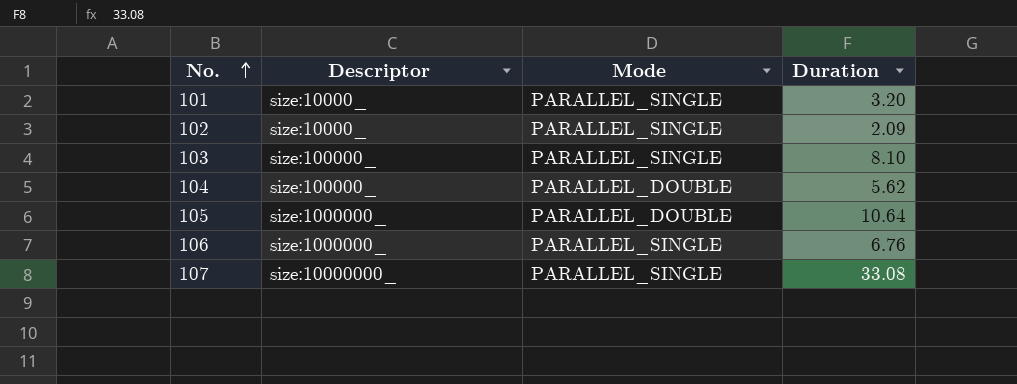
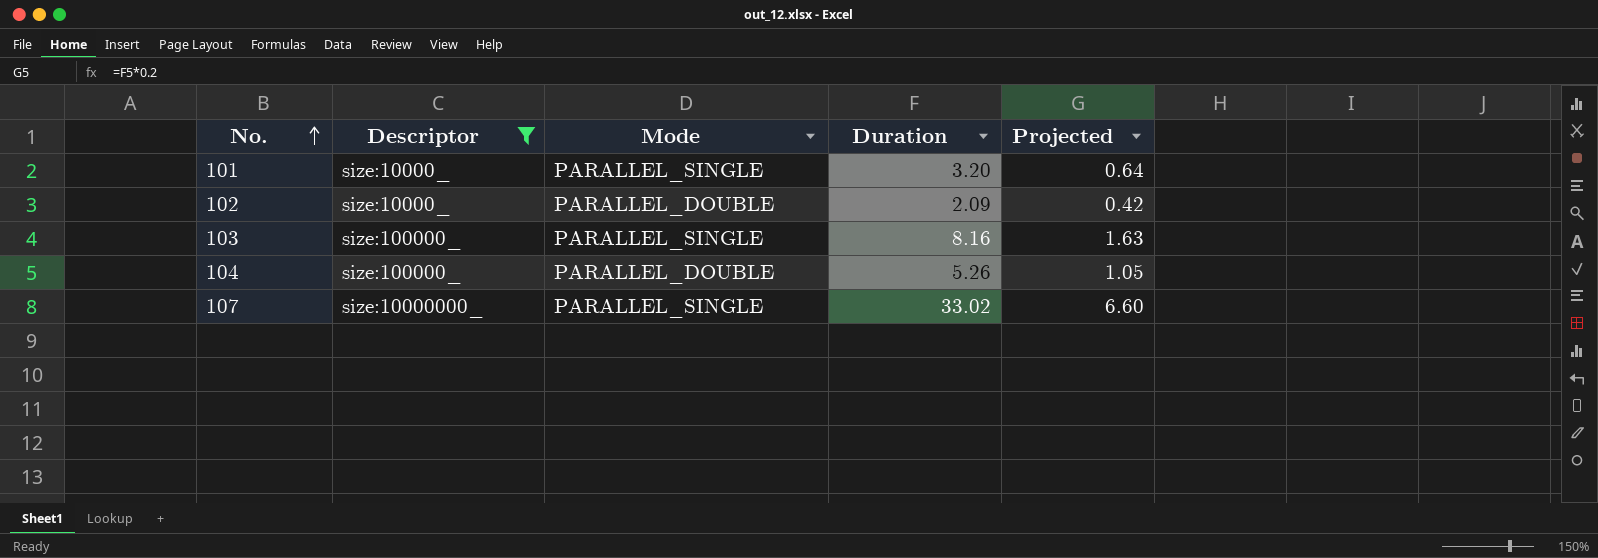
filter: none -> Descriptor != size:1000000_
column Projected | formula: none -> [Duration] * 0.2
102 | Mode: PARALLEL_SINGLE -> PARALLEL_DOUBLE
103 | Duration: 8.10 -> 8.16
104 | Duration: 5.62 -> 5.26
107 | Duration: 33.08 -> 33.02

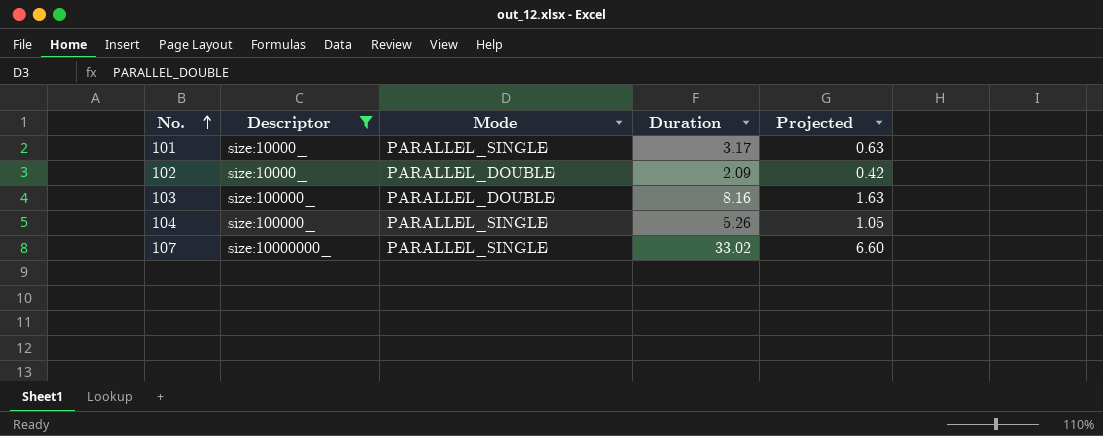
101 | Duration: 3.20 -> 3.17
101 | Projected: 0.64 -> 0.63
103 | Mode: PARALLEL_SINGLE -> PARALLEL_DOUBLE
104 | Mode: PARALLEL_DOUBLE -> PARALLEL_SINGLE

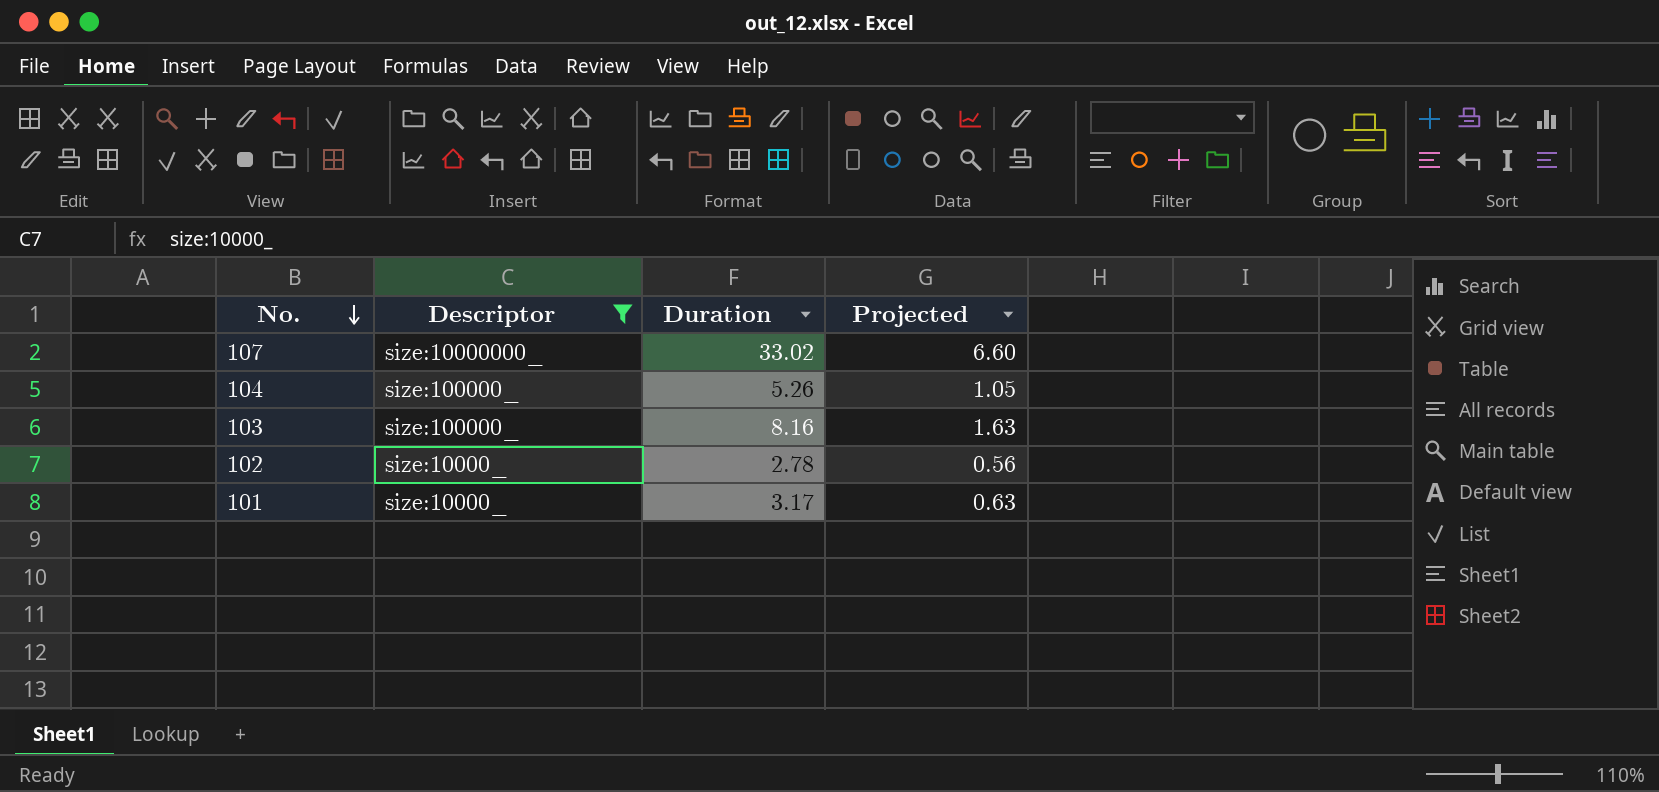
row order: No. ascending -> No. descending
column Mode | position: 3 -> none
102 | Duration: 2.09 -> 2.78
102 | Projected: 0.42 -> 0.56

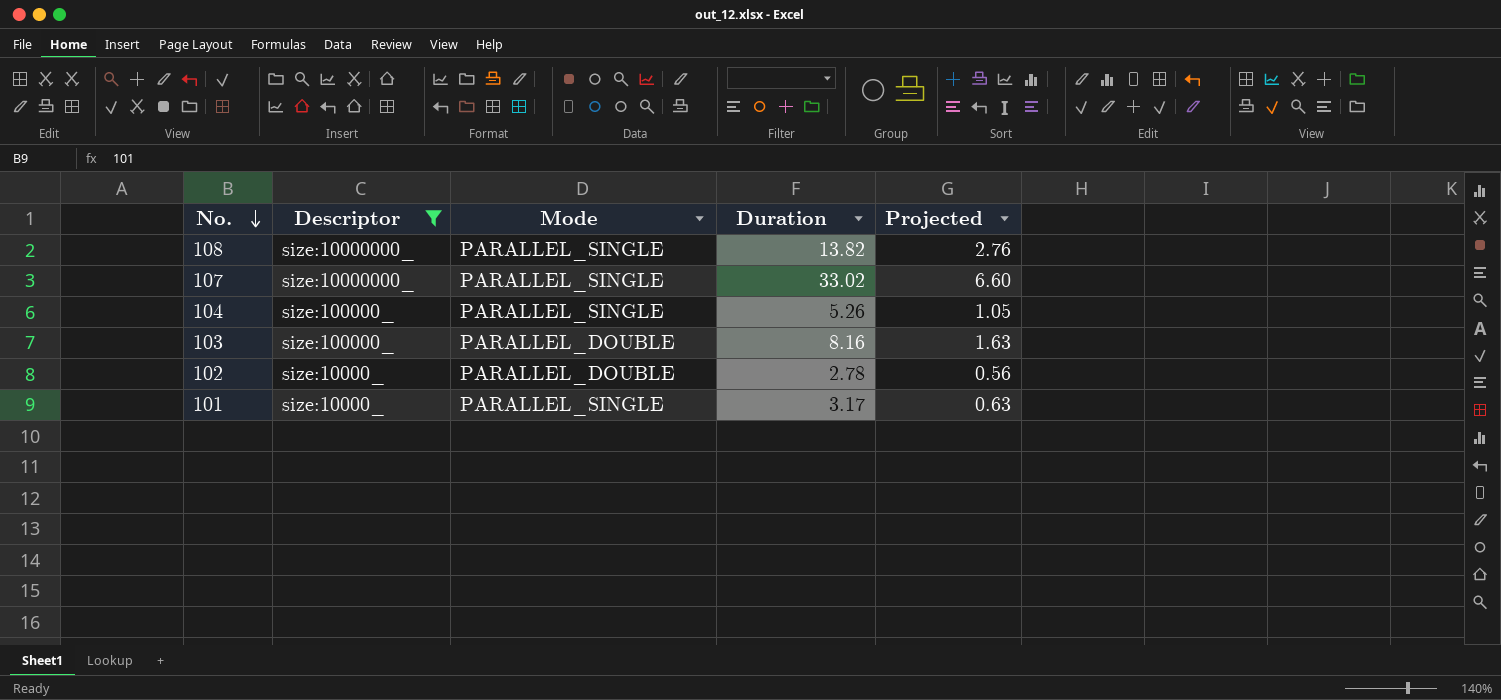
column Mode | position: none -> 3
row 108: none -> size:10000000_ | PARALLEL_SINGLE | 13.82 | 2.76

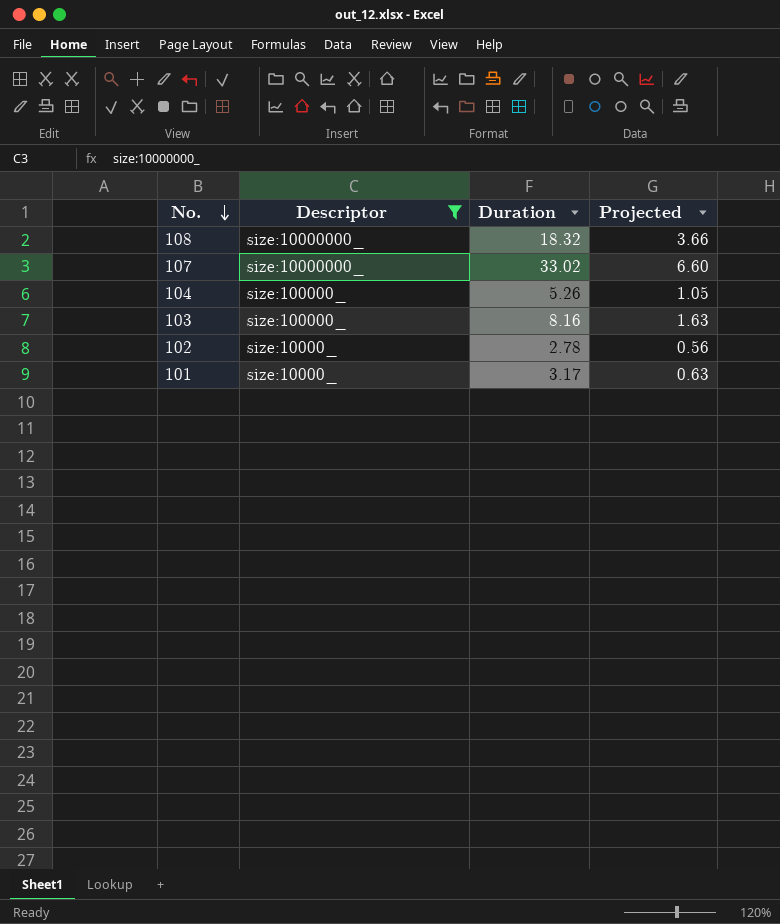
column Mode | position: 3 -> none
108 | Duration: 13.82 -> 18.32
108 | Projected: 2.76 -> 3.66

